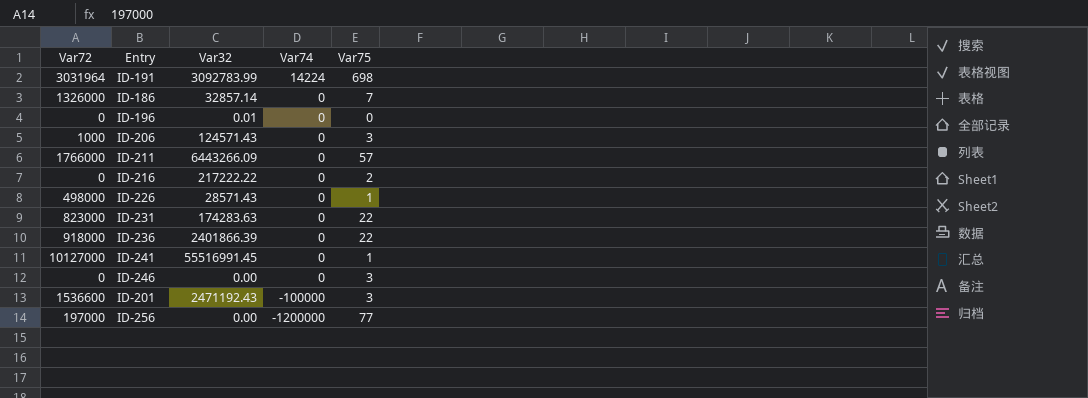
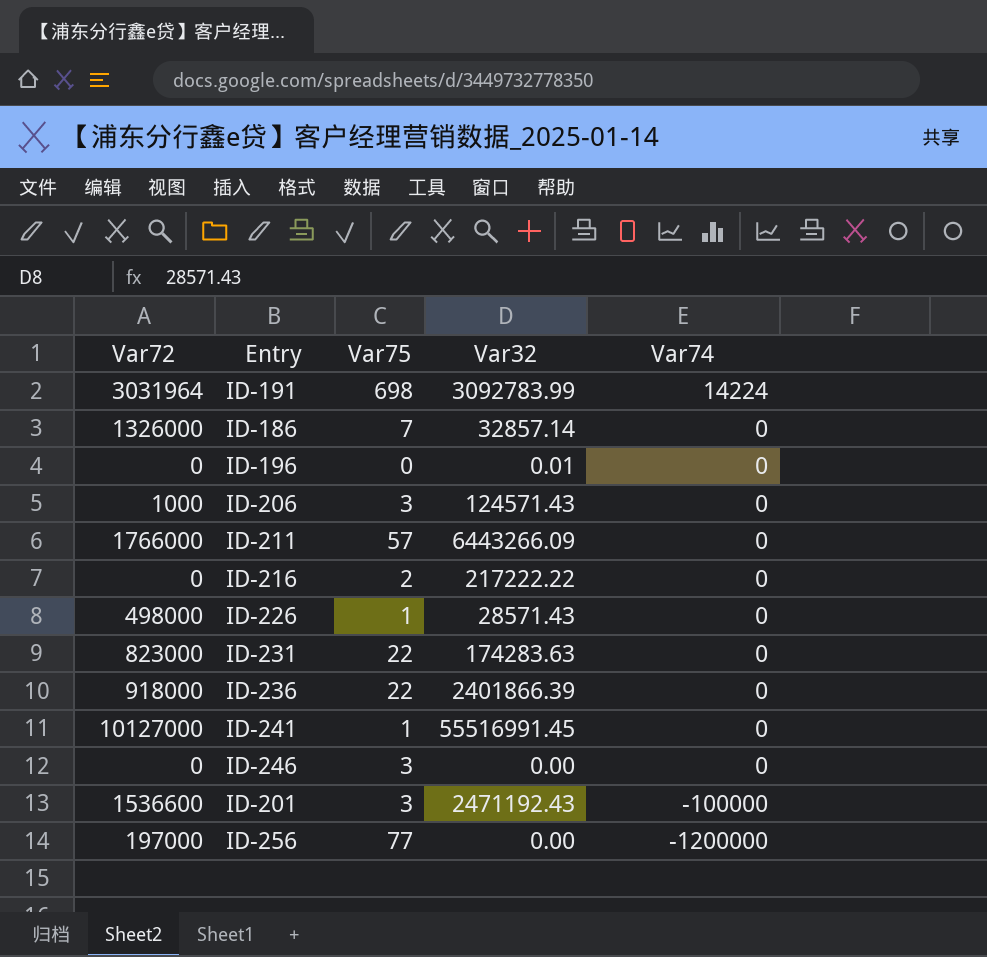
column Var75 | position: 5 -> 3

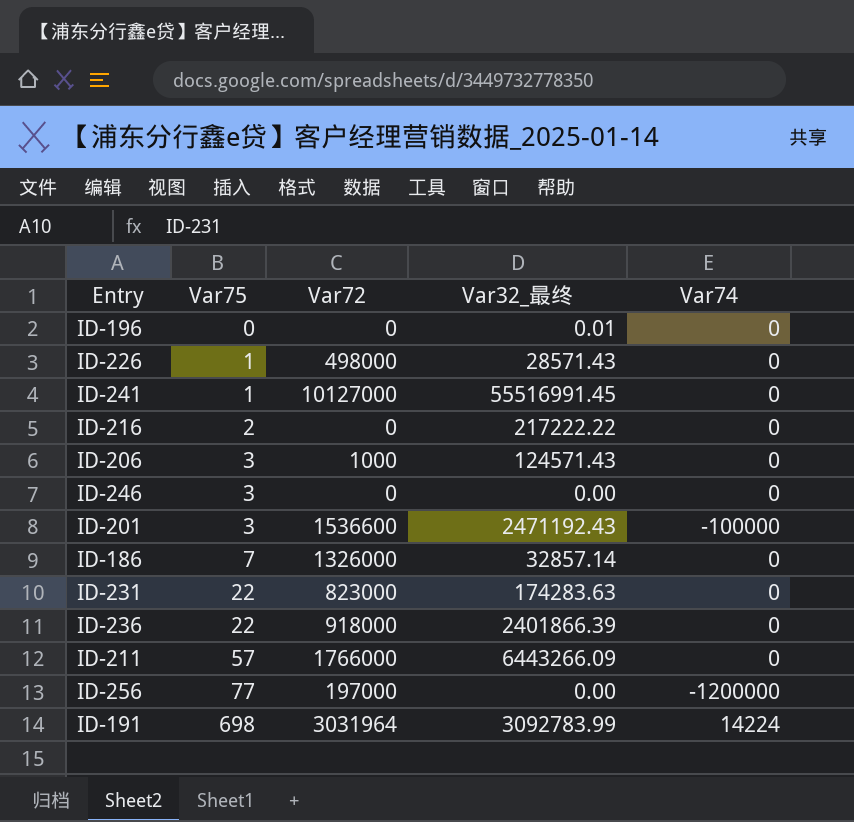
row order: Var74 descending -> Var75 ascending
column Var72 | position: 1 -> 3
column name: Var32 -> Var32_最终

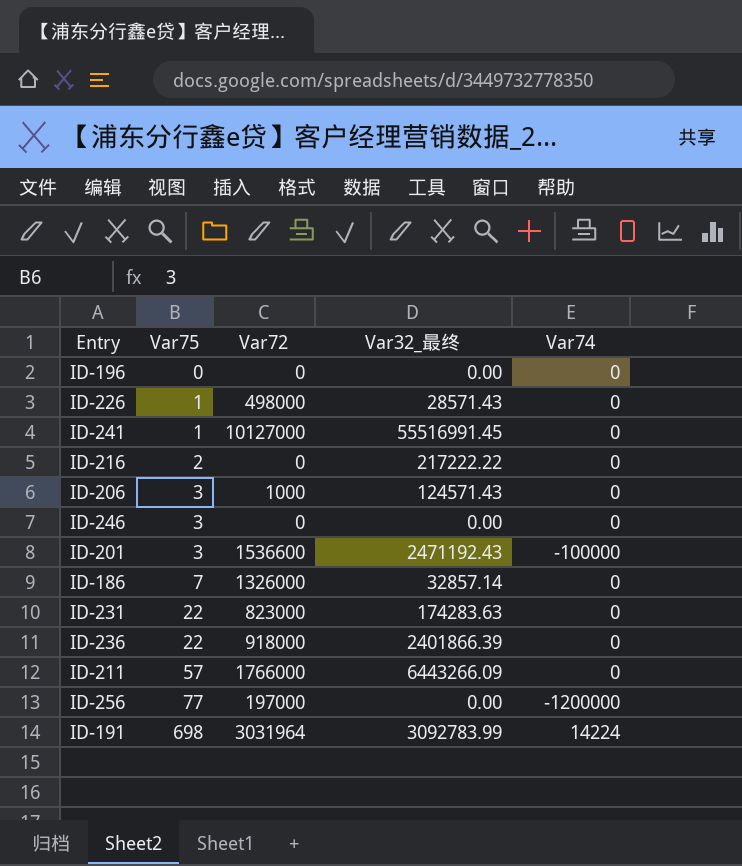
ID-196 | Var32_最终: 0.01 -> 0.00

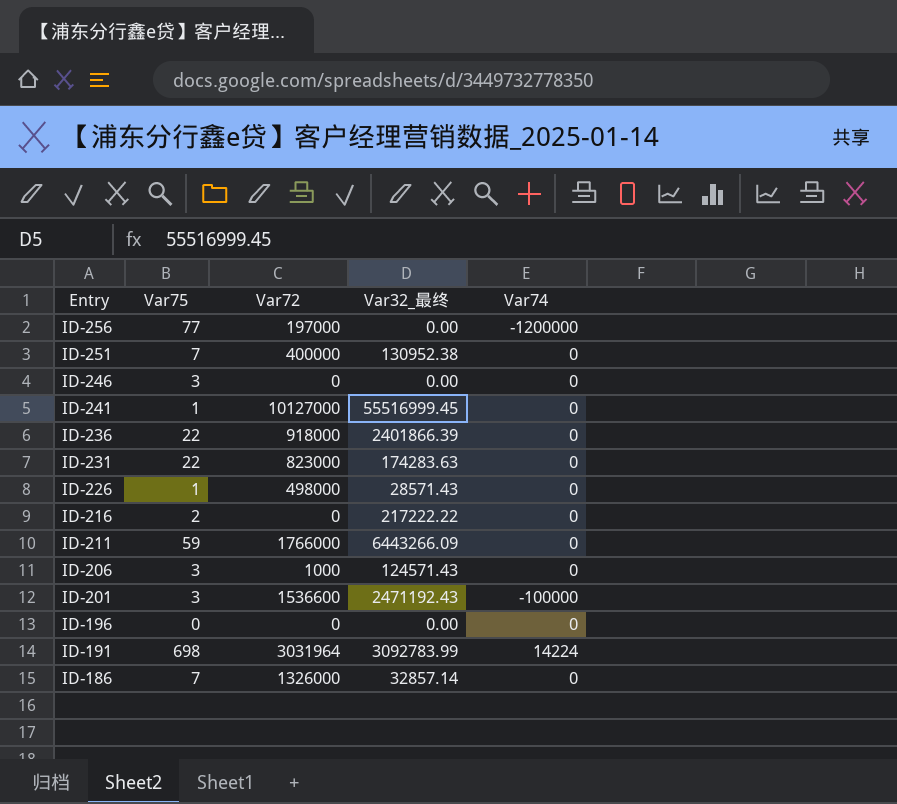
row order: Var75 ascending -> Entry descending
row ID-251: none -> 7 | 400000 | 130952.38 | 0
ID-241 | Var32_最终: 55516991.45 -> 55516999.45
ID-211 | Var75: 57 -> 59

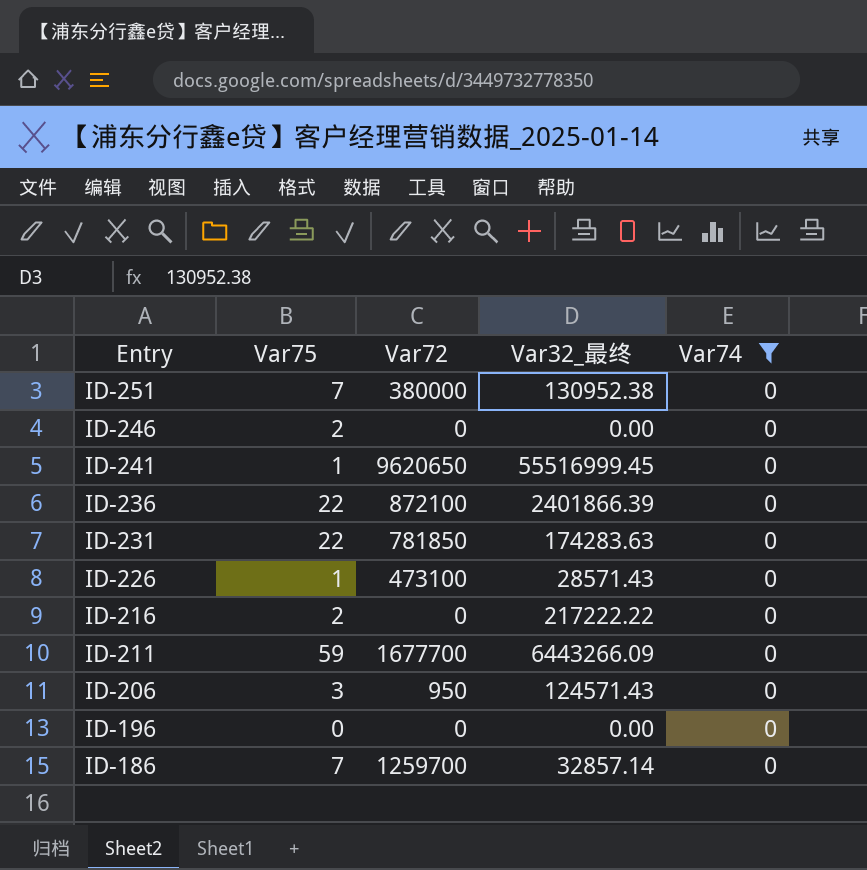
filter: none -> Var74 = 0
ID-251 | Var72: 400000 -> 380000
ID-246 | Var75: 3 -> 2
ID-241 | Var72: 10127000 -> 9620650
ID-236 | Var72: 918000 -> 872100
ID-231 | Var72: 823000 -> 781850
ID-226 | Var72: 498000 -> 473100
ID-211 | Var72: 1766000 -> 1677700
ID-206 | Var72: 1000 -> 950
ID-186 | Var72: 1326000 -> 1259700

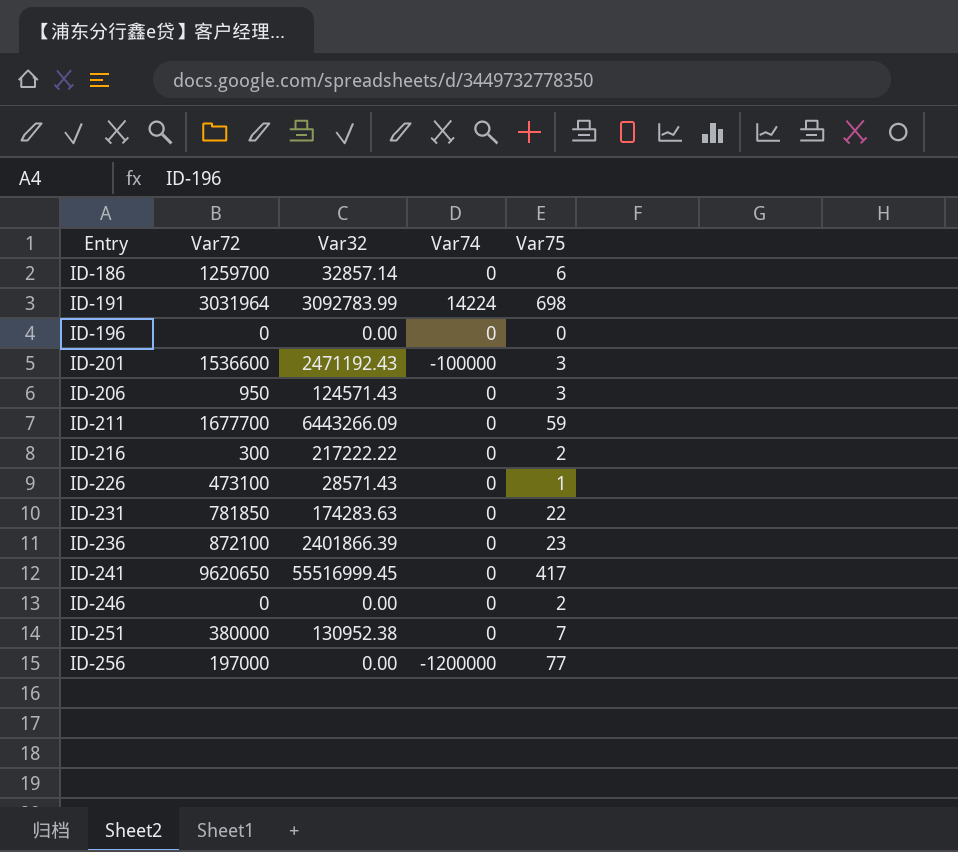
filter: Var74 = 0 -> none
row order: Entry descending -> Entry ascending
column name: Var32_最终 -> Var32
column Var75 | position: 2 -> 5
ID-186 | Var75: 7 -> 6
ID-216 | Var72: 0 -> 300
ID-236 | Var75: 22 -> 23
ID-241 | Var75: 1 -> 417

